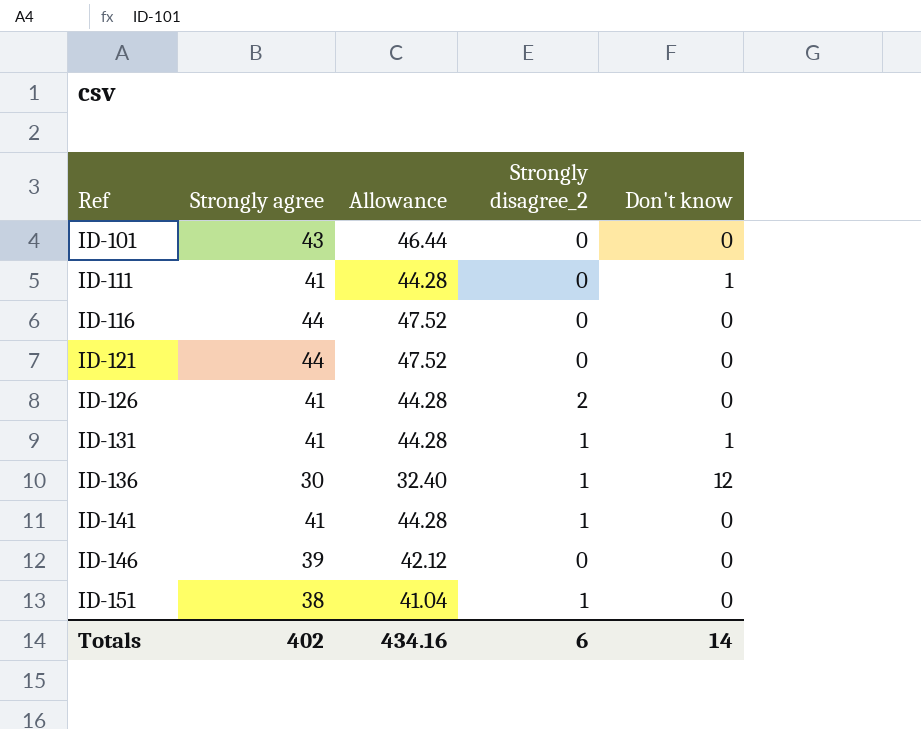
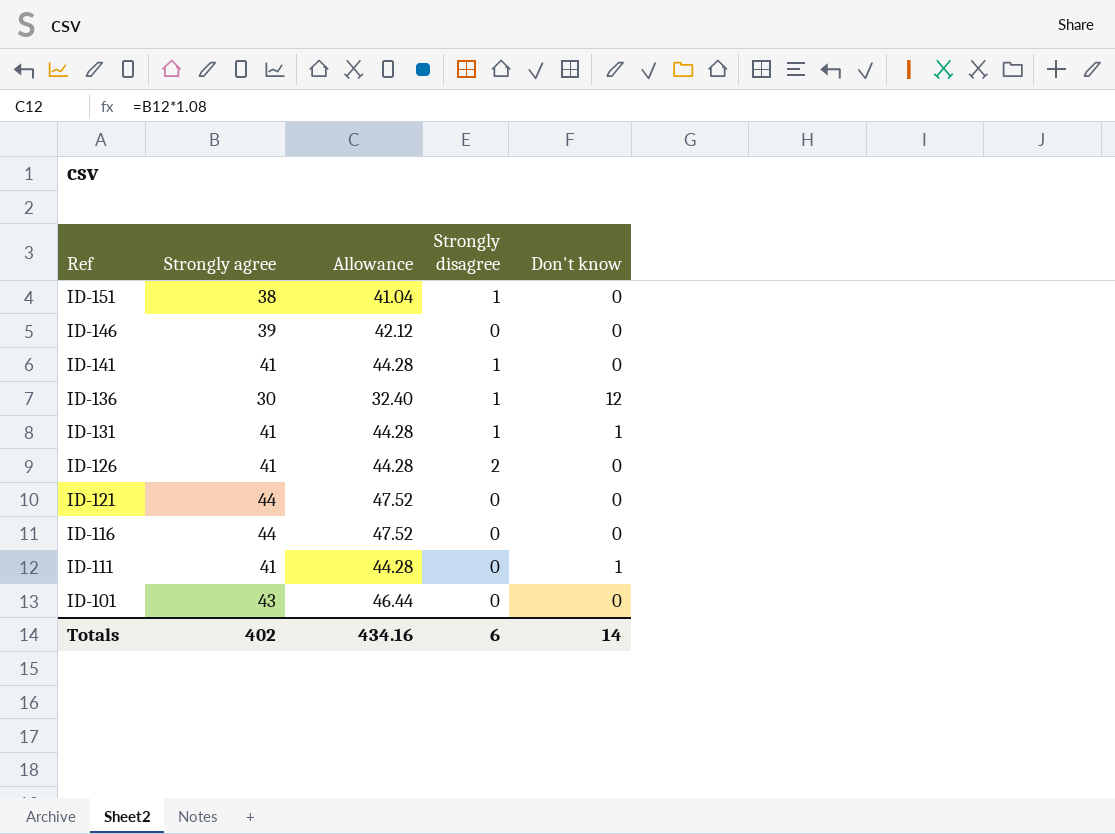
row order: Ref ascending -> Ref descending
column name: Strongly disagree_2 -> Strongly disagree

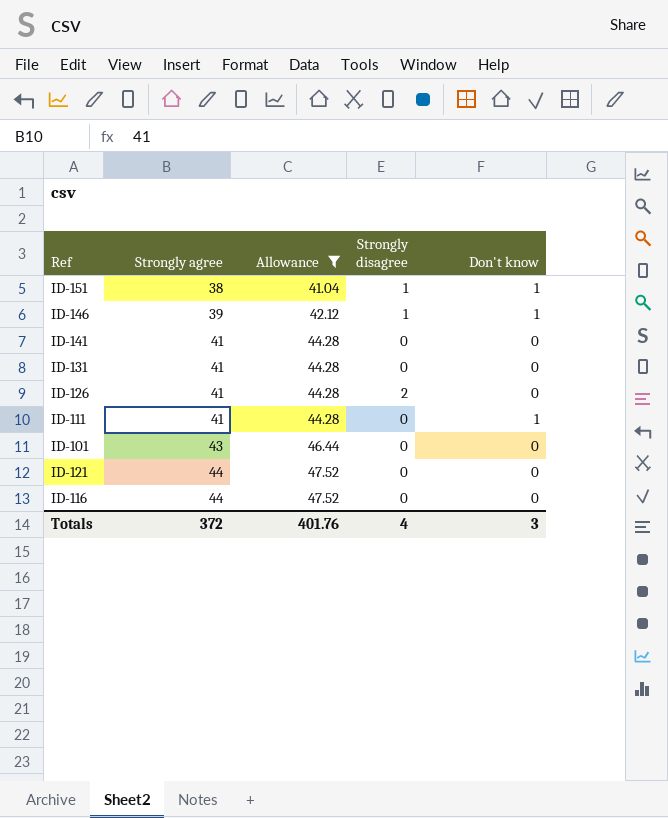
filter: none -> Allowance != 32.40
row order: Ref descending -> Strongly agree ascending
ID-151 | Don't know: 0 -> 1
ID-146 | Strongly disagree: 0 -> 1
ID-146 | Don't know: 0 -> 1
ID-141 | Strongly disagree: 1 -> 0
ID-131 | Strongly disagree: 1 -> 0
ID-131 | Don't know: 1 -> 0
Totals | Strongly agree: 402 -> 372
Totals | Allowance: 434.16 -> 401.76
Totals | Strongly disagree: 6 -> 4
Totals | Don't know: 14 -> 3

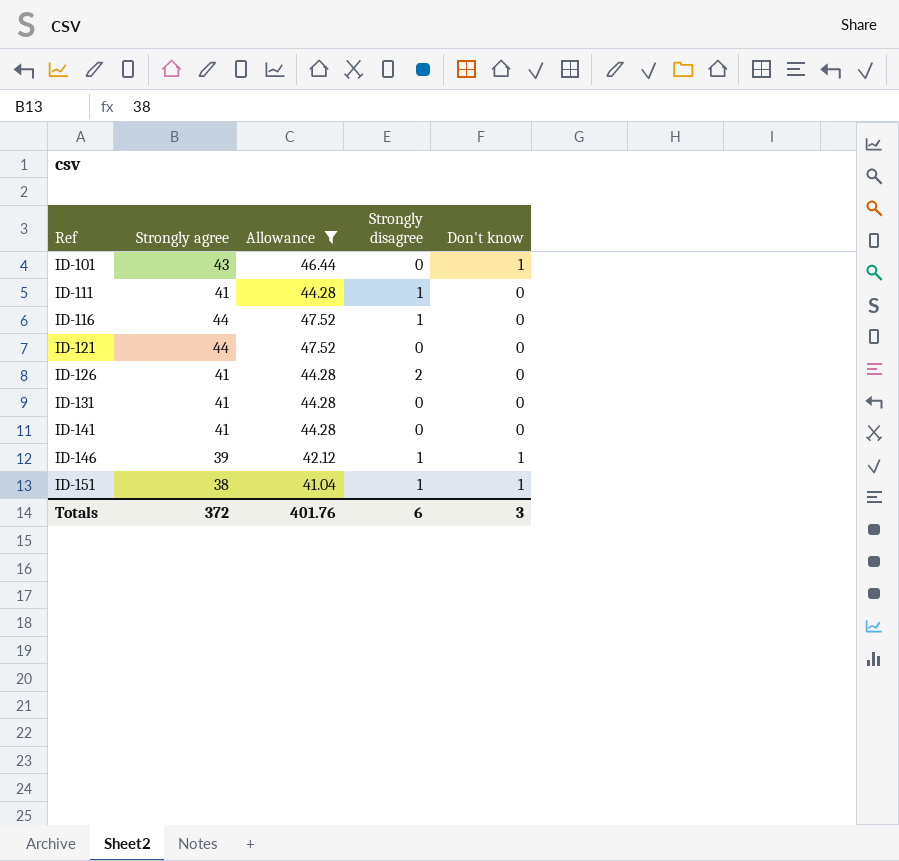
row order: Strongly agree ascending -> Ref ascending
ID-101 | Don't know: 0 -> 1
ID-111 | Strongly disagree: 0 -> 1
ID-111 | Don't know: 1 -> 0
ID-116 | Strongly disagree: 0 -> 1
Totals | Strongly disagree: 4 -> 6

